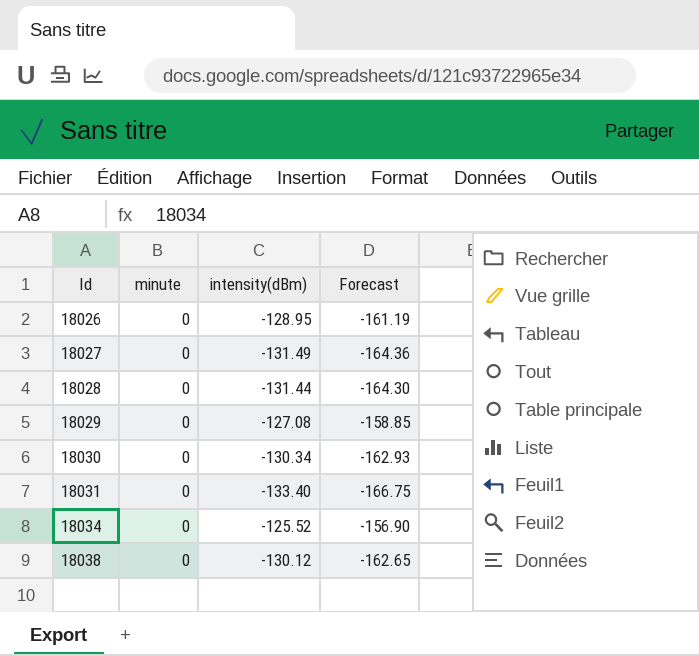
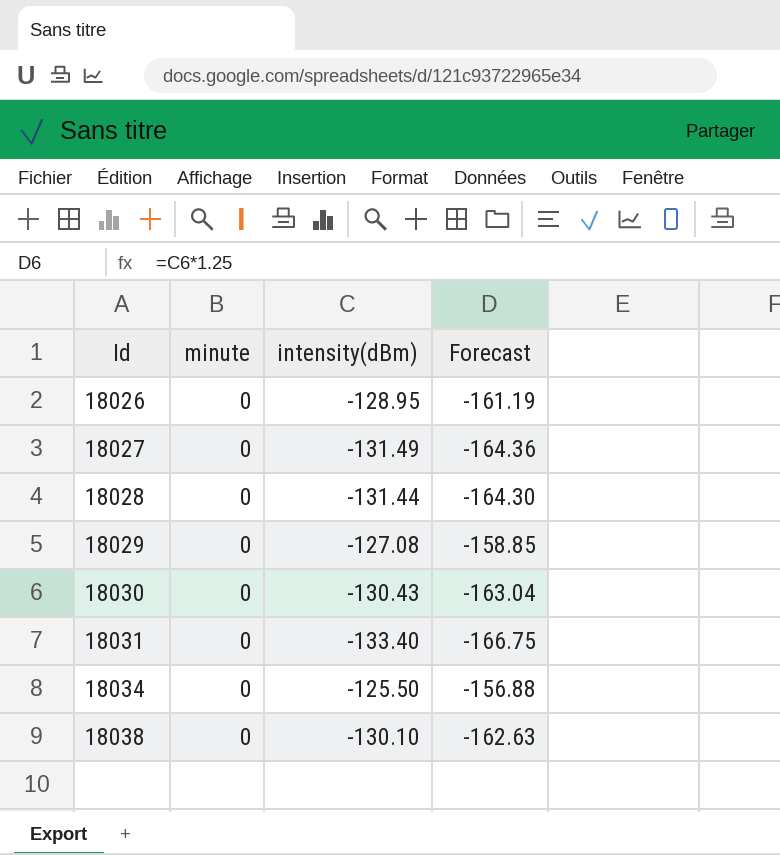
18030 | intensity(dBm): -130.34 -> -130.43
18030 | Forecast: -162.93 -> -163.04
18034 | intensity(dBm): -125.52 -> -125.50
18034 | Forecast: -156.90 -> -156.88
18038 | intensity(dBm): -130.12 -> -130.10
18038 | Forecast: -162.65 -> -162.63

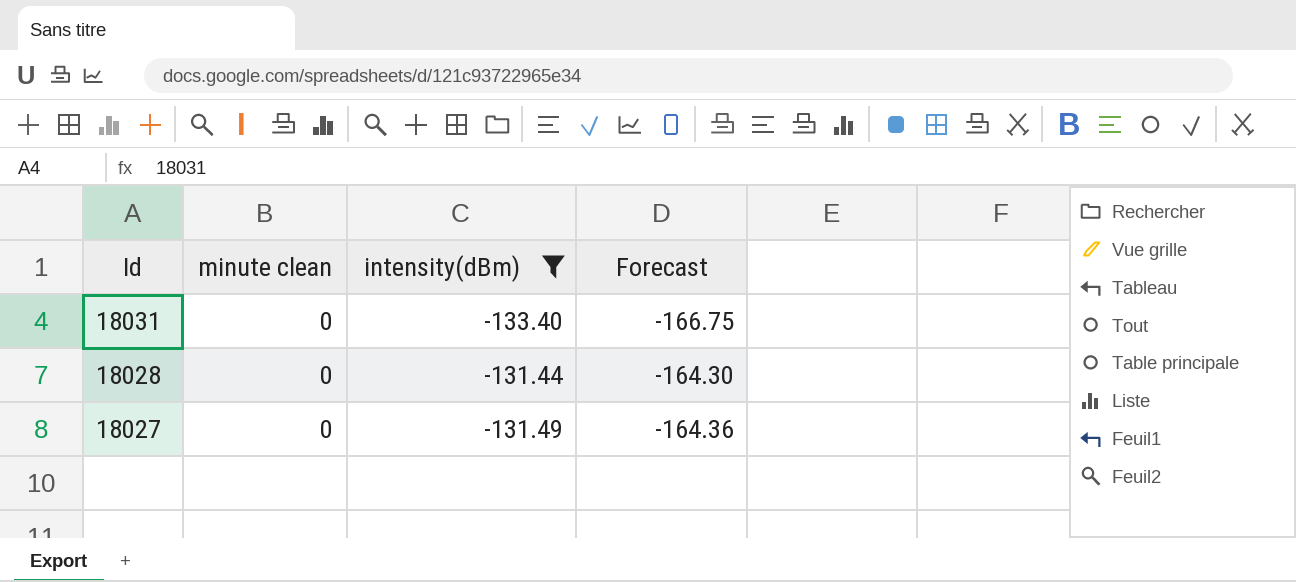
filter: none -> intensity(dBm) <= -131.44
row order: Id ascending -> Id descending
column name: minute -> minute clean

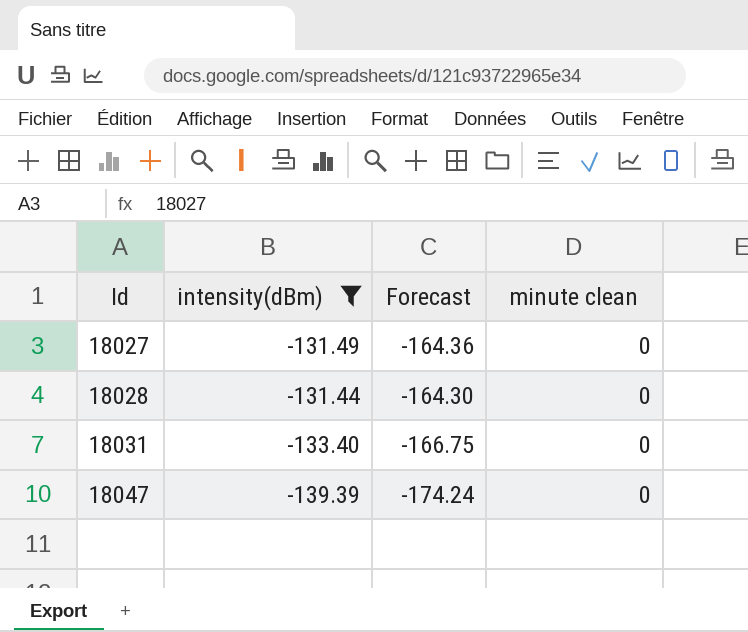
row order: Id descending -> Id ascending
column minute clean | position: 2 -> 4
row 18047: none -> -139.39 | -174.24 | 0

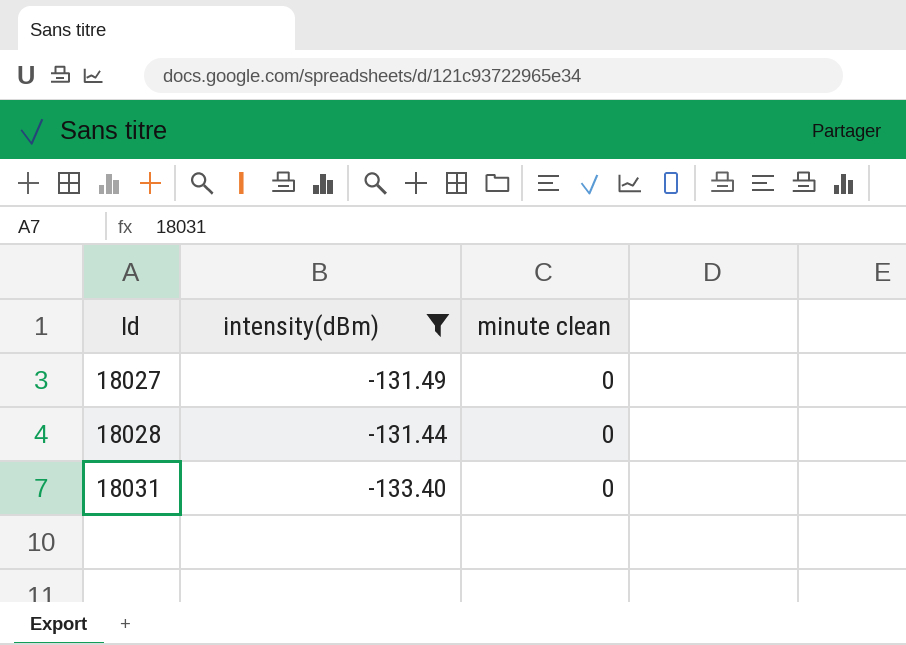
column Forecast | formula: [intensity(dBm)] * 1.25 -> none
row 18047: -139.39 | -174.24 | 0 -> none

